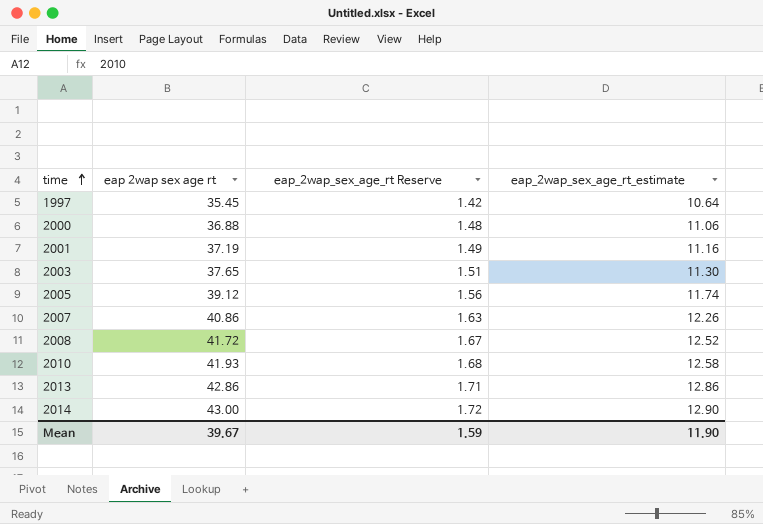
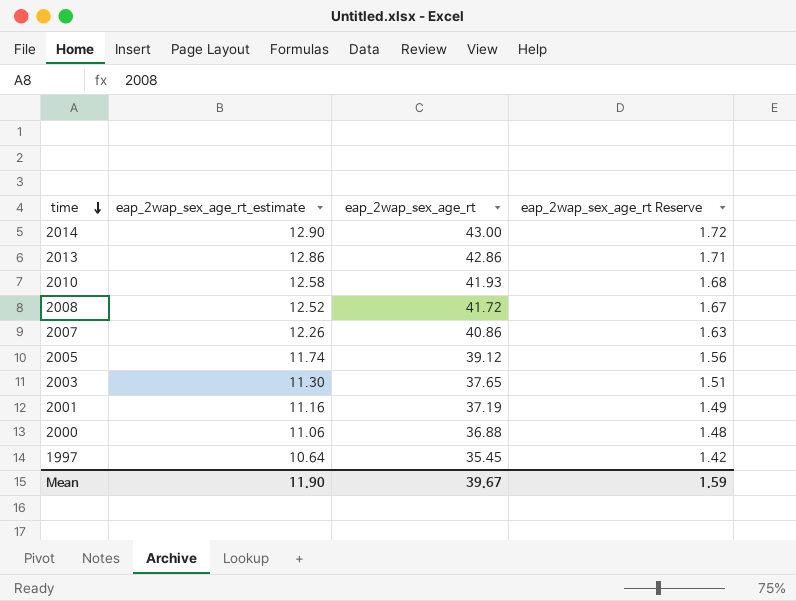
row order: time ascending -> time descending
column eap_2wap_sex_age_rt_estimate | position: 4 -> 2
column name: eap 2wap sex age rt -> eap_2wap_sex_age_rt

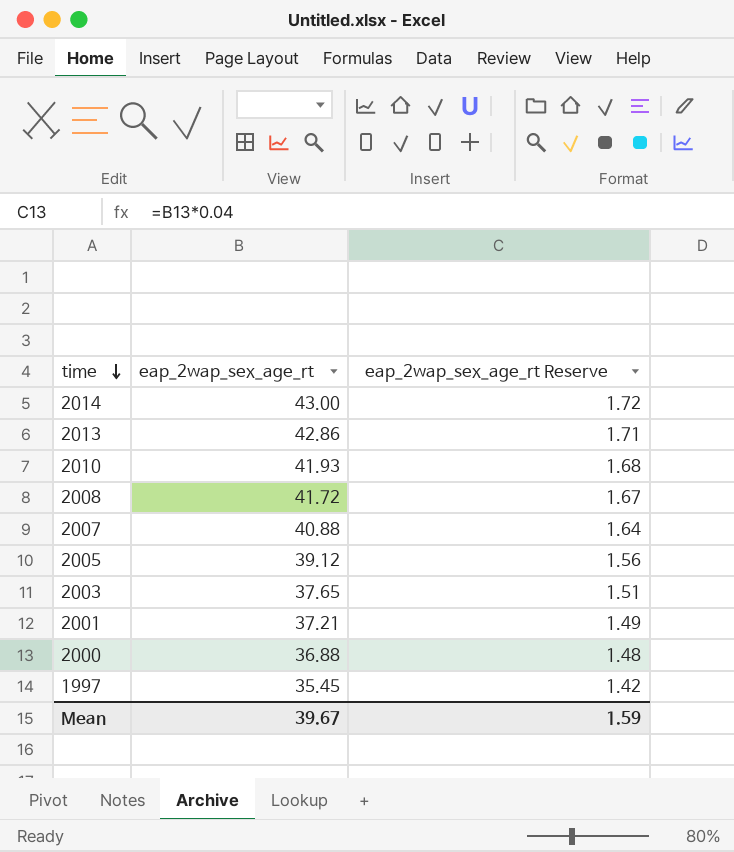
column eap_2wap_sex_age_rt_estimate | formula: [eap_2wap_sex_age_rt] * 0.3 -> none
2007 | eap_2wap_sex_age_rt: 40.86 -> 40.88
2007 | eap_2wap_sex_age_rt Reserve: 1.63 -> 1.64
2001 | eap_2wap_sex_age_rt: 37.19 -> 37.21

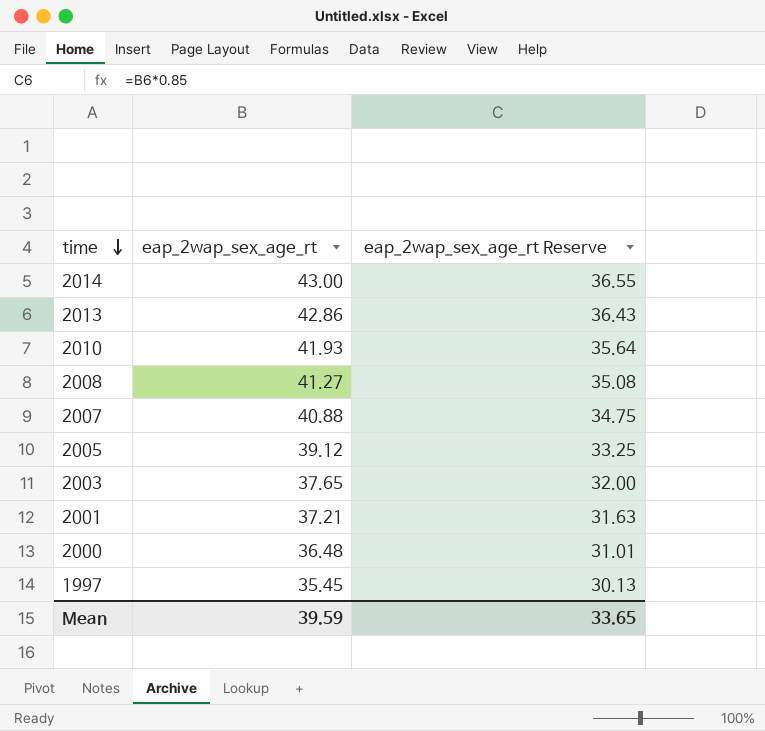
column eap_2wap_sex_age_rt Reserve | formula: [eap_2wap_sex_age_rt] * 0.04 -> [eap_2wap_sex_age_rt] * 0.85
2008 | eap_2wap_sex_age_rt: 41.72 -> 41.27
2000 | eap_2wap_sex_age_rt: 36.88 -> 36.48
Mean | eap_2wap_sex_age_rt: 39.67 -> 39.59
Mean | eap_2wap_sex_age_rt Reserve: 1.59 -> 33.65

